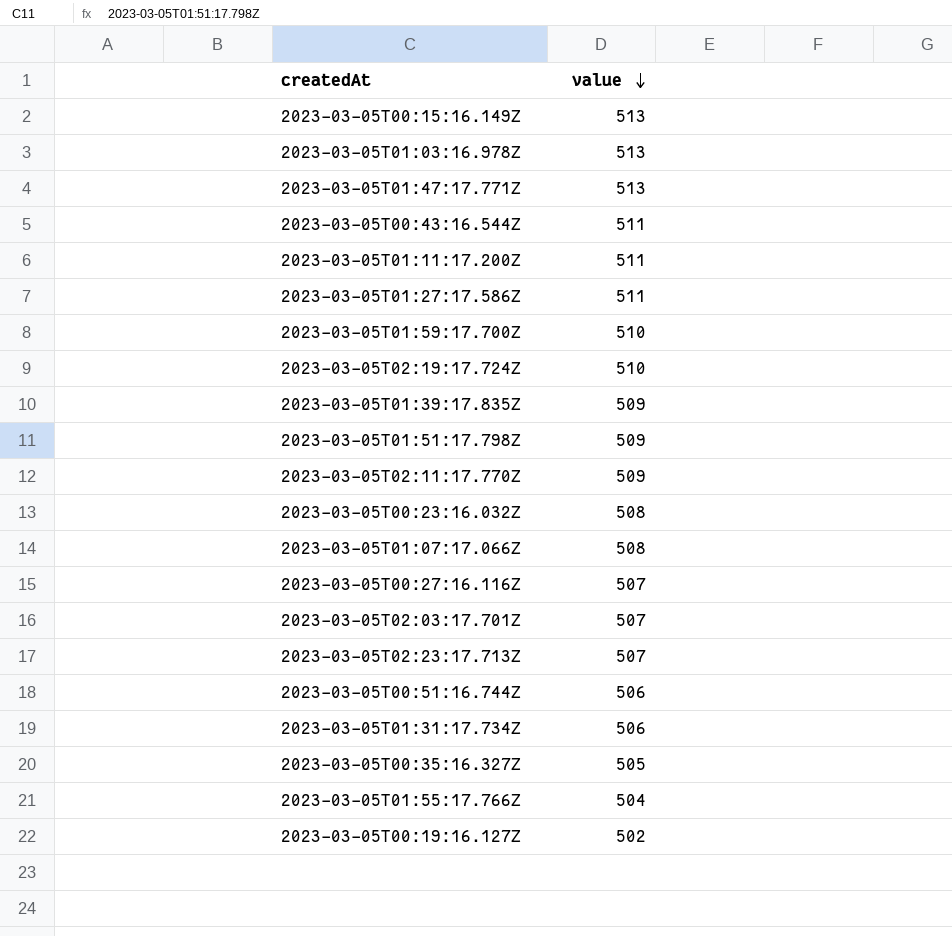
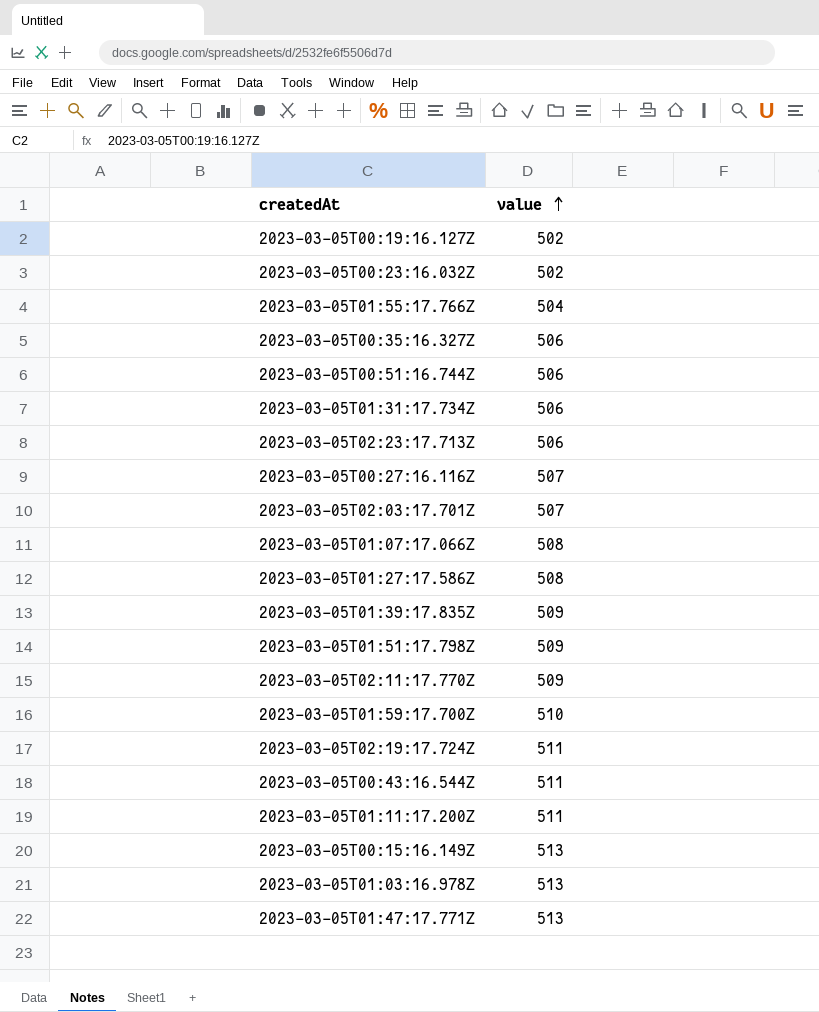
row order: value descending -> value ascending
2023-03-05T00:23:16.032Z | value: 508 -> 502
2023-03-05T00:35:16.327Z | value: 505 -> 506
2023-03-05T02:23:17.713Z | value: 507 -> 506
2023-03-05T01:27:17.586Z | value: 511 -> 508
2023-03-05T02:19:17.724Z | value: 510 -> 511

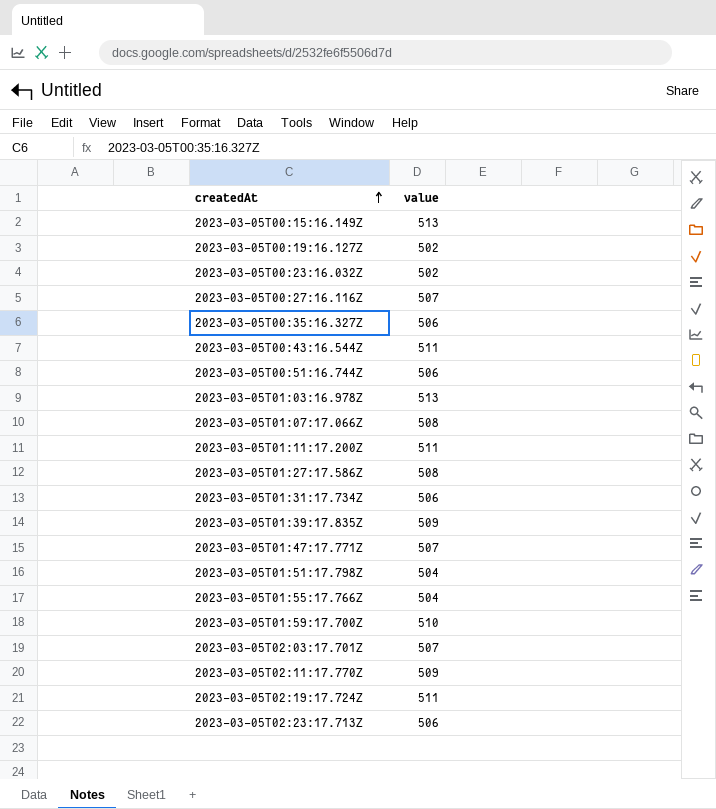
row order: value ascending -> createdAt ascending
2023-03-05T01:47:17.771Z | value: 513 -> 507
2023-03-05T01:51:17.798Z | value: 509 -> 504

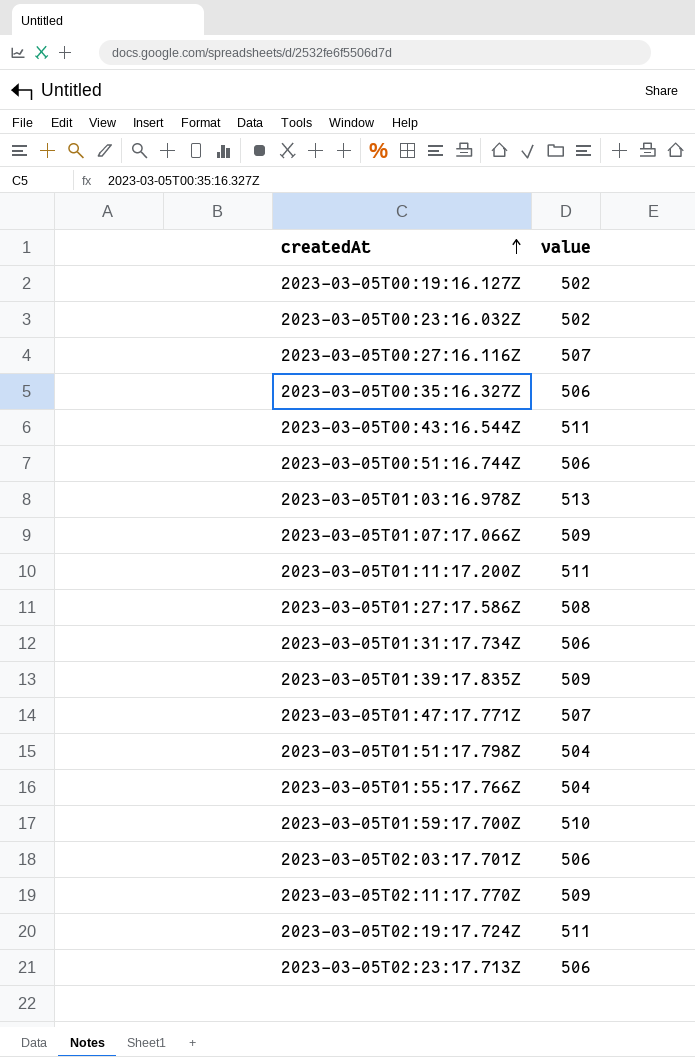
row 2023-03-05T00:15:16.149Z: 513 -> none
2023-03-05T01:07:17.066Z | value: 508 -> 509
2023-03-05T02:03:17.701Z | value: 507 -> 506

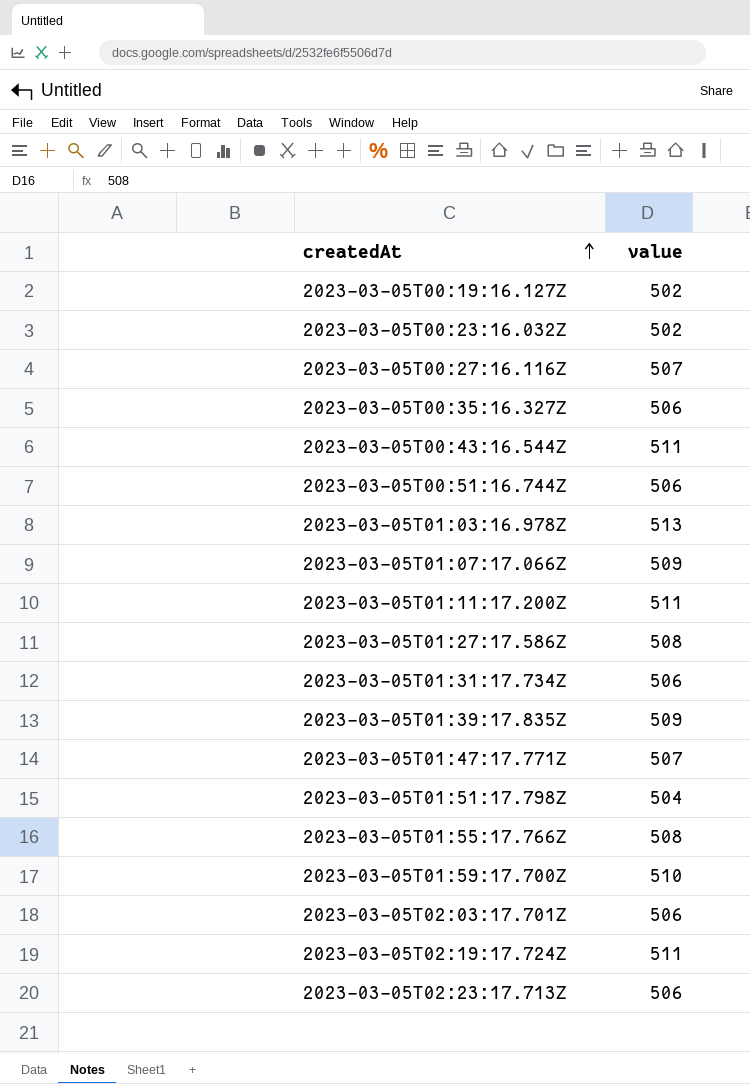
row 2023-03-05T02:11:17.770Z: 509 -> none
2023-03-05T01:55:17.766Z | value: 504 -> 508

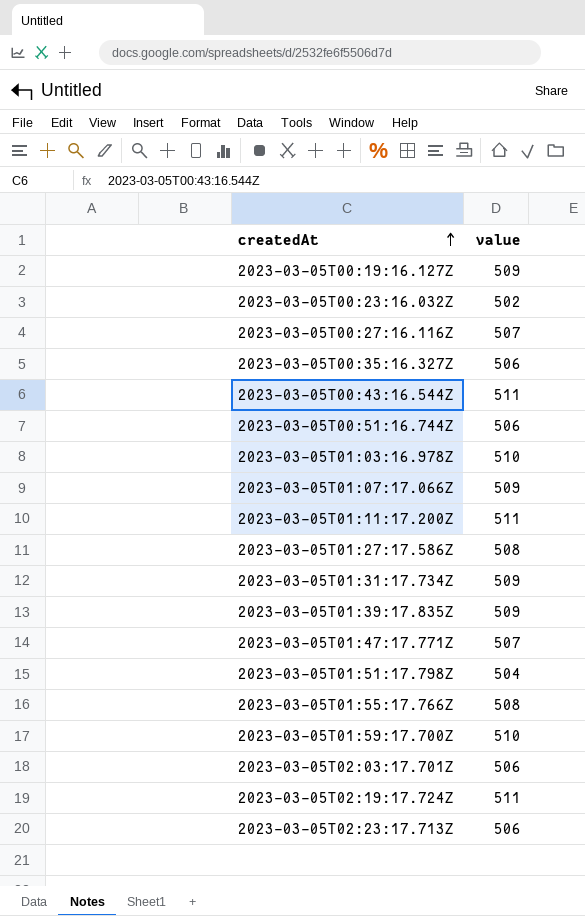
2023-03-05T00:19:16.127Z | value: 502 -> 509
2023-03-05T01:03:16.978Z | value: 513 -> 510
2023-03-05T01:31:17.734Z | value: 506 -> 509

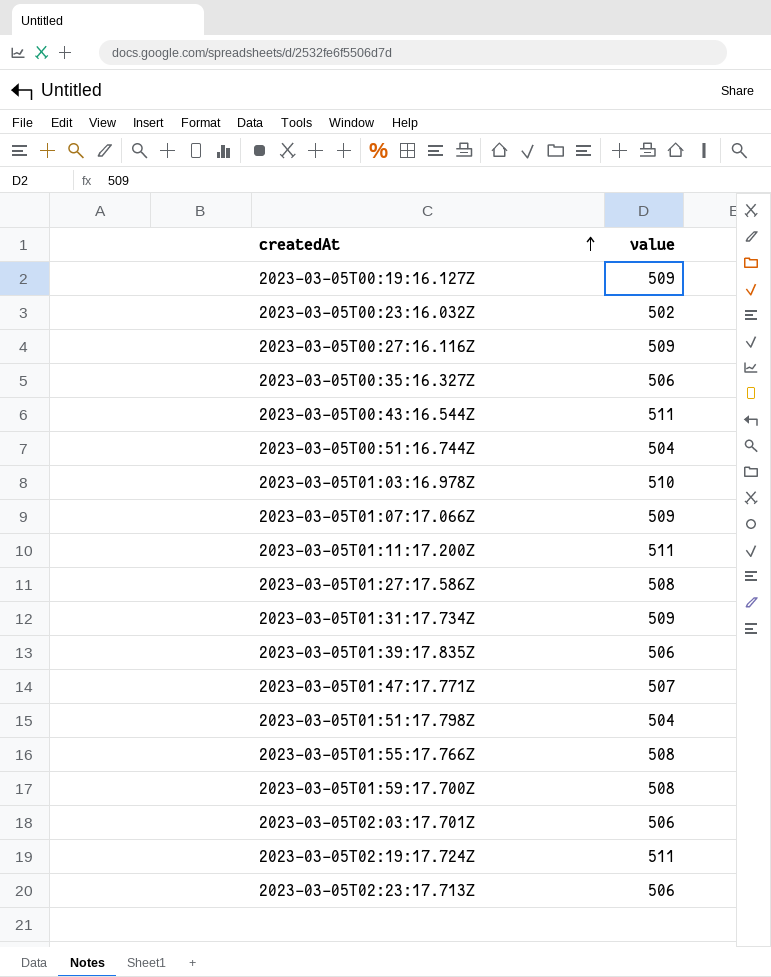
2023-03-05T00:27:16.116Z | value: 507 -> 509
2023-03-05T00:51:16.744Z | value: 506 -> 504
2023-03-05T01:39:17.835Z | value: 509 -> 506
2023-03-05T01:59:17.700Z | value: 510 -> 508

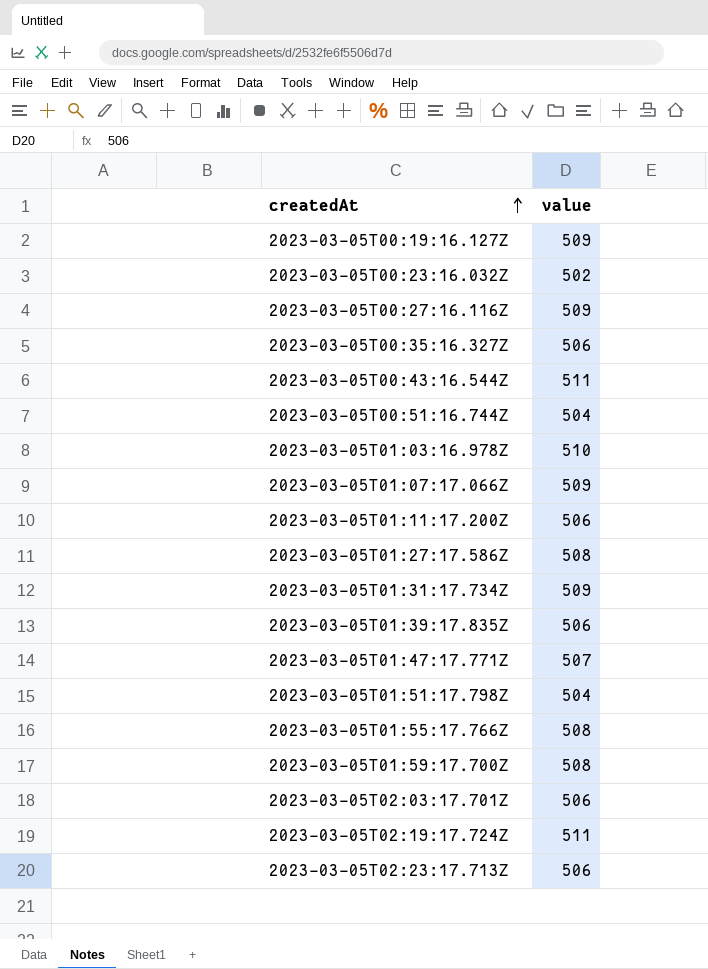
2023-03-05T01:11:17.200Z | value: 511 -> 506

